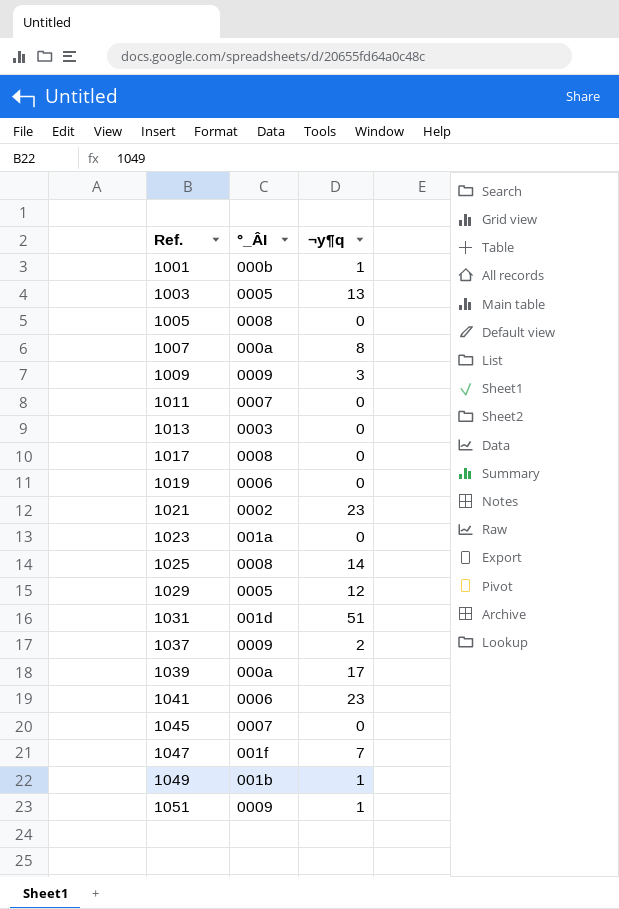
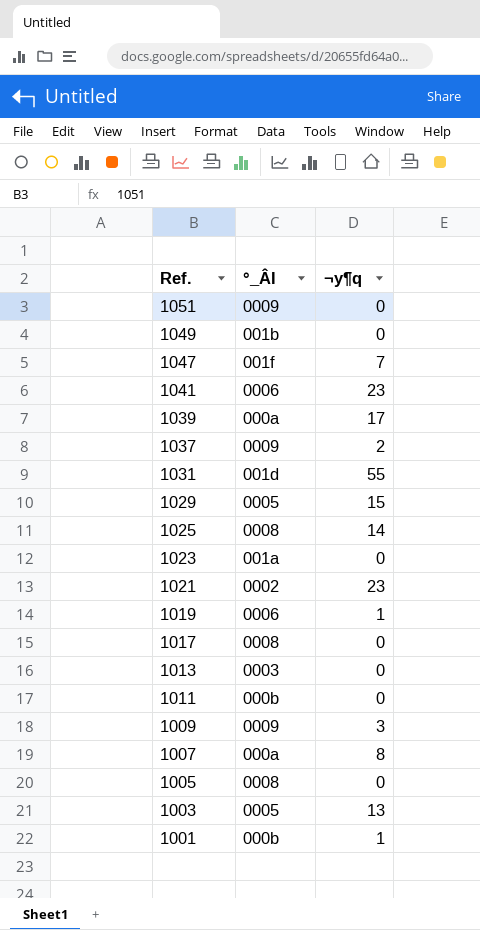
row order: Ref. ascending -> Ref. descending
row 1045: 0007 | 0 -> none
1051 | ¬y¶q: 1 -> 0
1049 | ¬y¶q: 1 -> 0
1031 | ¬y¶q: 51 -> 55
1029 | ¬y¶q: 12 -> 15
1019 | ¬y¶q: 0 -> 1
1011 | °_ÂI: 0007 -> 000b

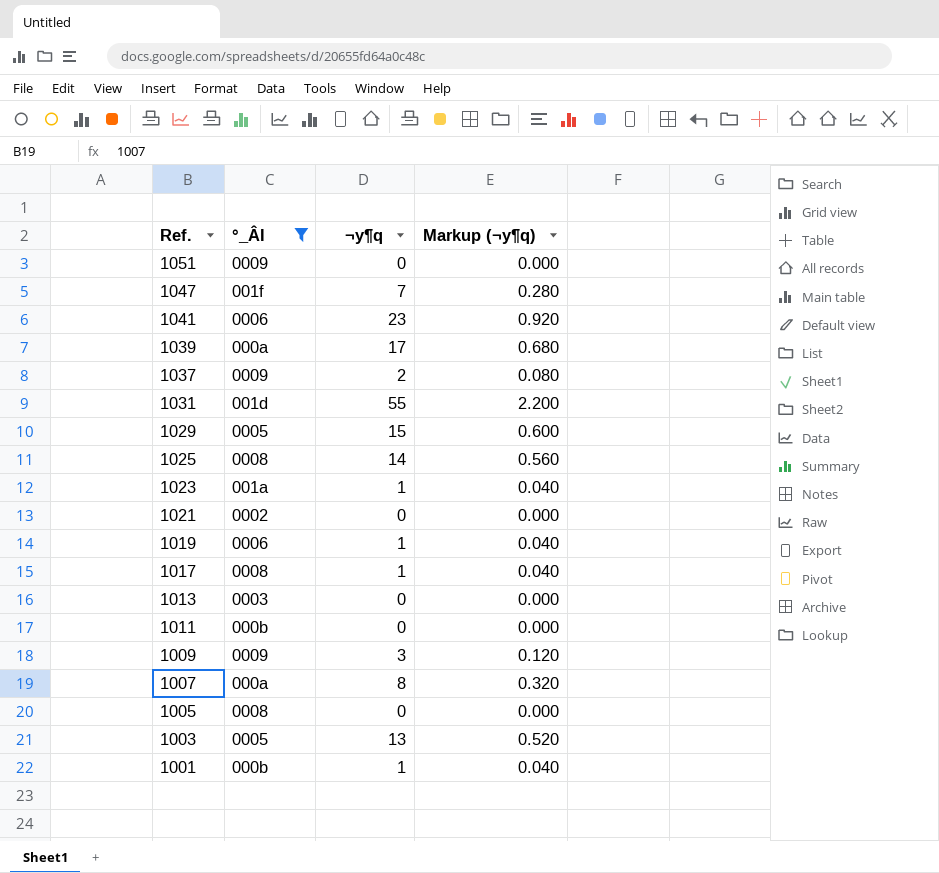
filter: none -> °_ÂI != 001b
column Markup (¬y¶q) | formula: none -> [¬y¶q] * 0.04
1023 | ¬y¶q: 0 -> 1
1021 | ¬y¶q: 23 -> 0
1017 | ¬y¶q: 0 -> 1

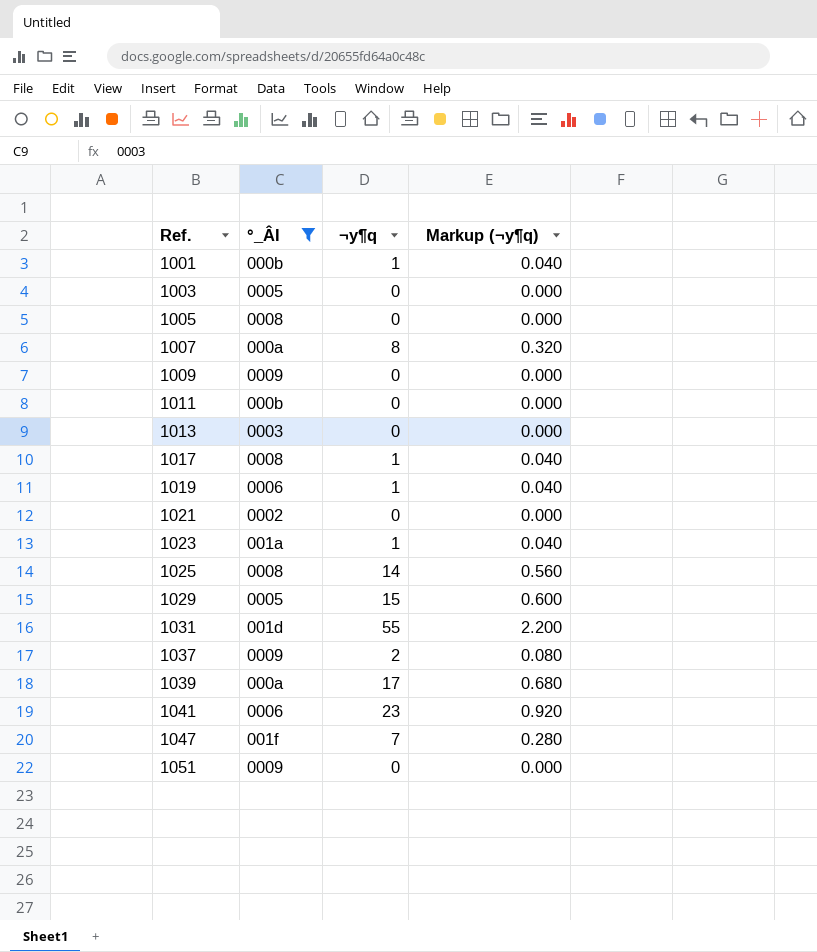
row order: Ref. descending -> Ref. ascending
1003 | ¬y¶q: 13 -> 0
1003 | Markup (¬y¶q): 0.520 -> 0.000
1009 | ¬y¶q: 3 -> 0
1009 | Markup (¬y¶q): 0.120 -> 0.000

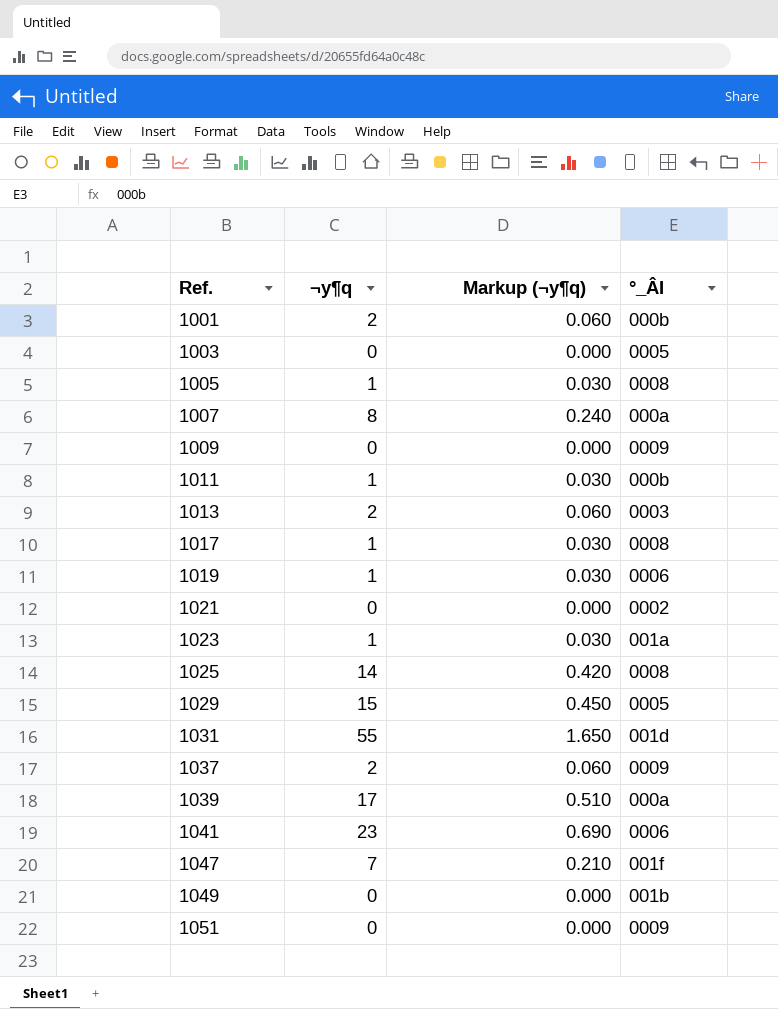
filter: °_ÂI != 001b -> none
column Markup (¬y¶q) | formula: [¬y¶q] * 0.04 -> [¬y¶q] * 0.03
column °_ÂI | position: 2 -> 4
1001 | ¬y¶q: 1 -> 2
1005 | ¬y¶q: 0 -> 1
1011 | ¬y¶q: 0 -> 1
1013 | ¬y¶q: 0 -> 2

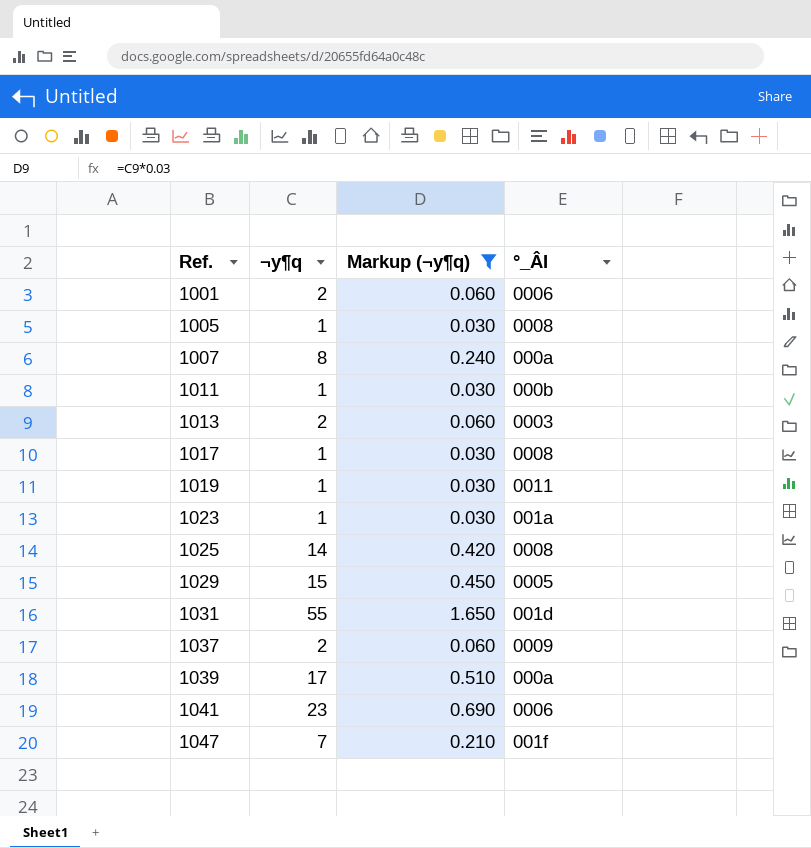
filter: none -> Markup (¬y¶q) != 0.000
1001 | °_ÂI: 000b -> 0006
1019 | °_ÂI: 0006 -> 0011

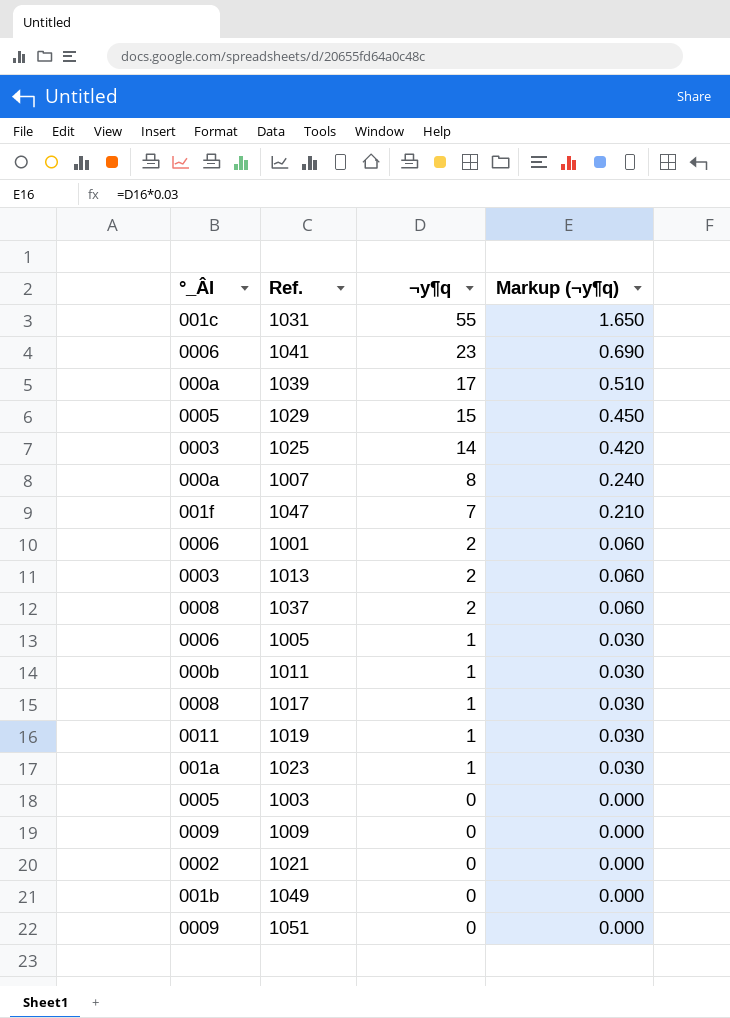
filter: Markup (¬y¶q) != 0.000 -> none
row order: Ref. ascending -> ¬y¶q descending
column °_ÂI | position: 4 -> 1
1031 | °_ÂI: 001d -> 001c
1025 | °_ÂI: 0008 -> 0003
1037 | °_ÂI: 0009 -> 0008
1005 | °_ÂI: 0008 -> 0006

